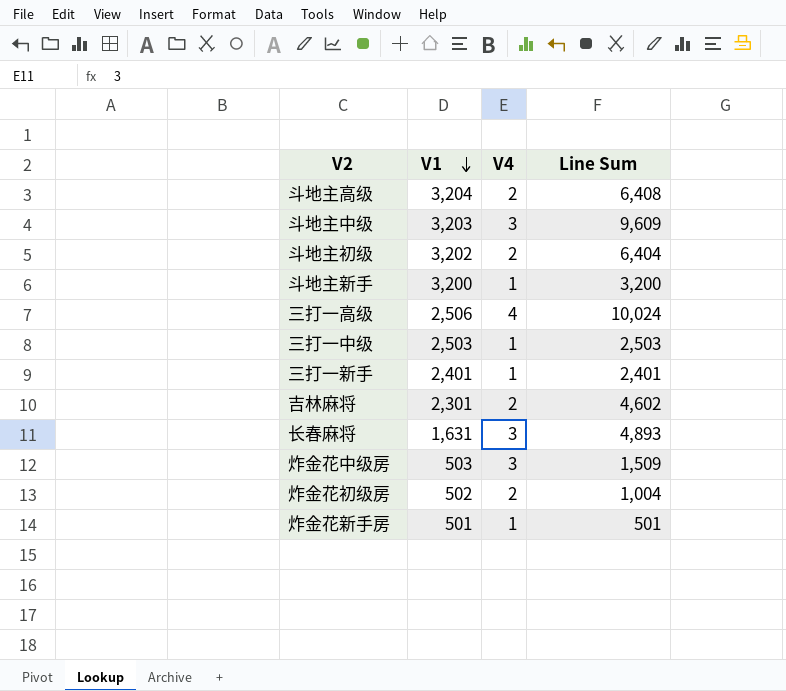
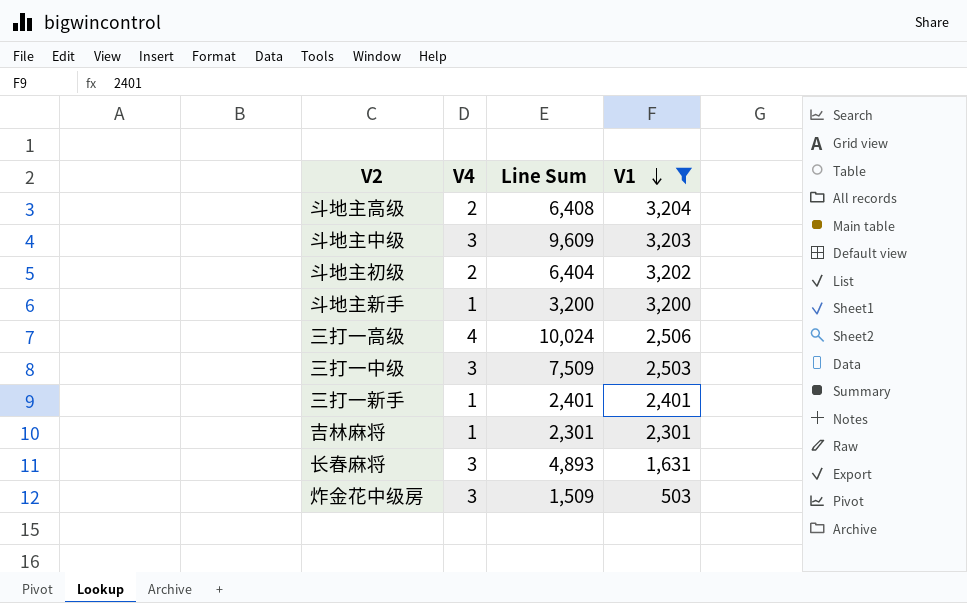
filter: none -> V1 >= 503
column V1 | position: 2 -> 4
三打一中级 | V4: 1 -> 3
三打一中级 | Line Sum: 2,503 -> 7,509
吉林麻将 | V4: 2 -> 1
吉林麻将 | Line Sum: 4,602 -> 2,301

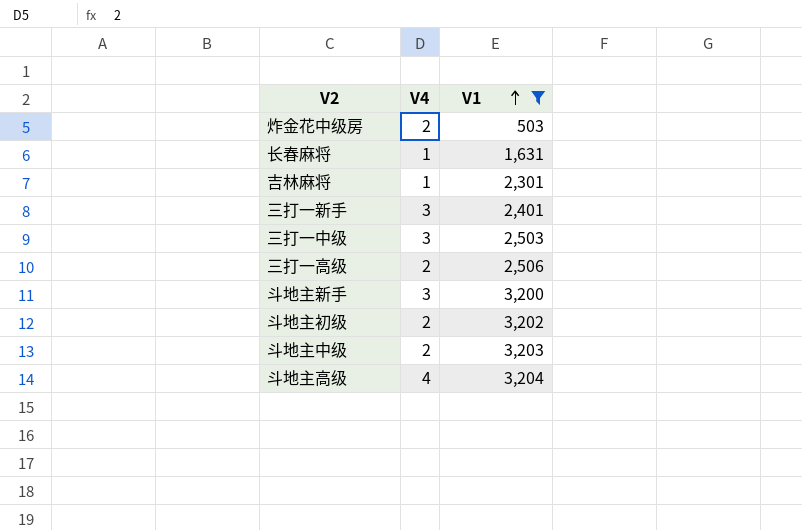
row order: V1 descending -> V1 ascending
column Line Sum | formula: [V4] * [V1] -> none
炸金花中级房 | V4: 3 -> 2
长春麻将 | V4: 3 -> 1
三打一新手 | V4: 1 -> 3
三打一高级 | V4: 4 -> 2
斗地主新手 | V4: 1 -> 3
斗地主中级 | V4: 3 -> 2
斗地主高级 | V4: 2 -> 4

